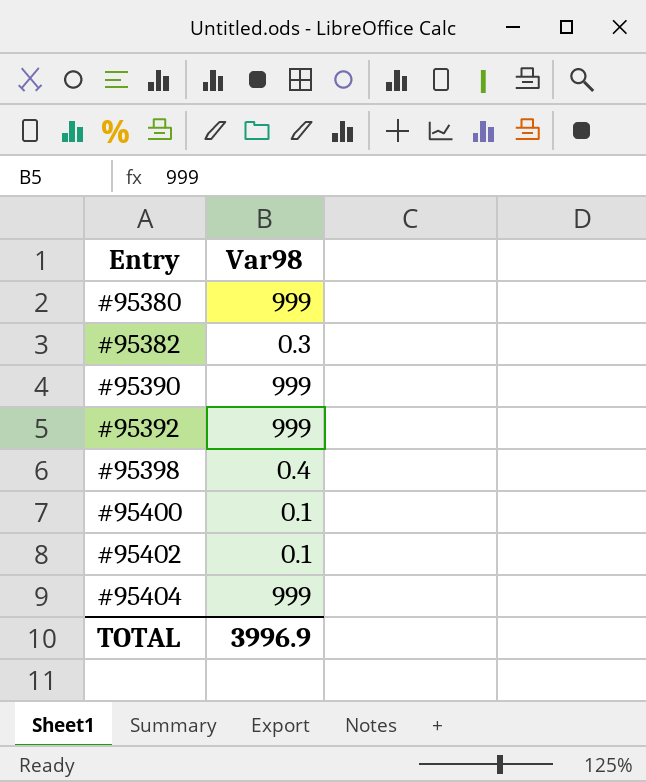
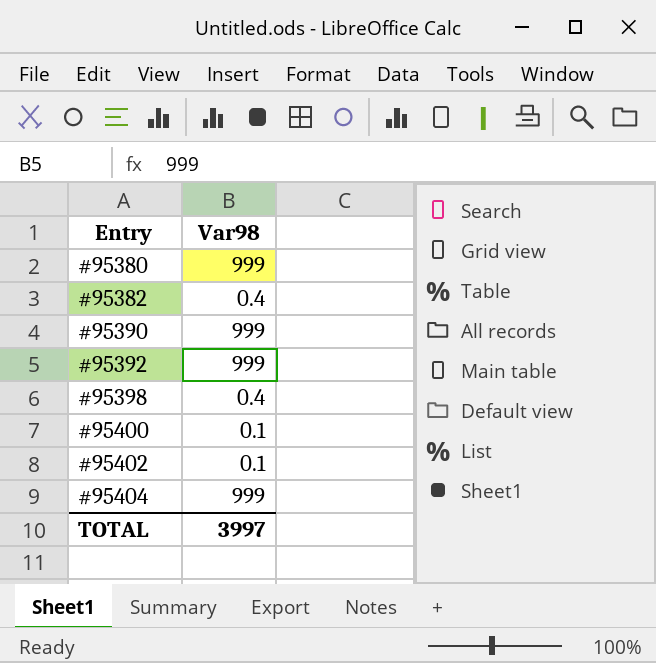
#95382 | Var98: 0.3 -> 0.4
TOTAL | Var98: 3996.9 -> 3997

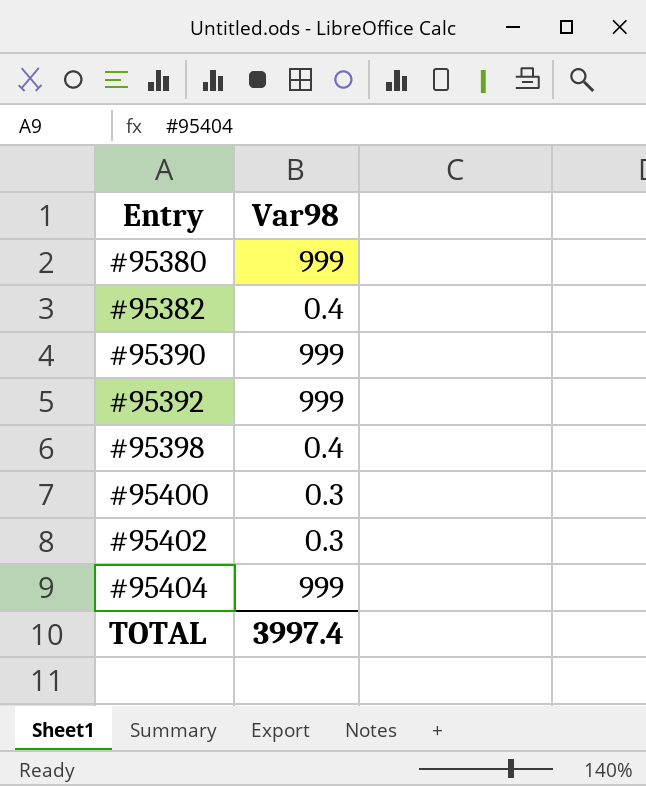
#95400 | Var98: 0.1 -> 0.3
#95402 | Var98: 0.1 -> 0.3
TOTAL | Var98: 3997 -> 3997.4

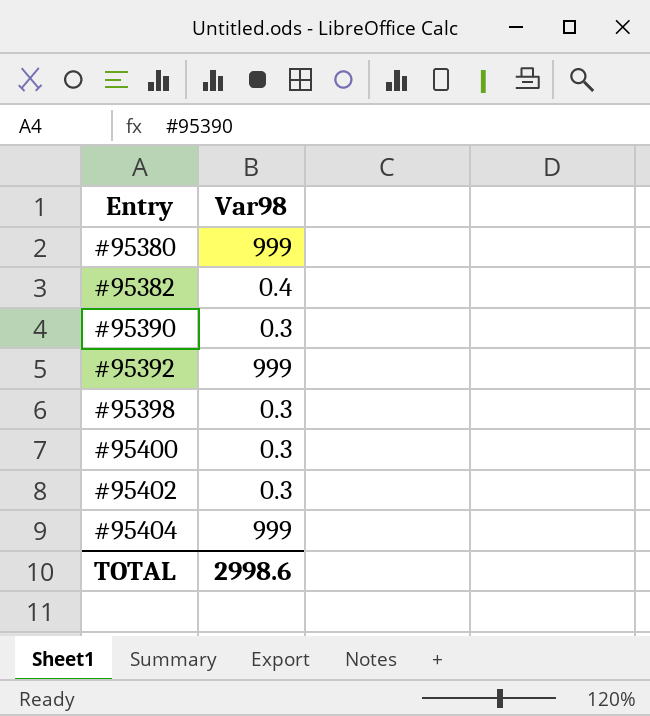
#95390 | Var98: 999 -> 0.3
#95398 | Var98: 0.4 -> 0.3
TOTAL | Var98: 3997.4 -> 2998.6

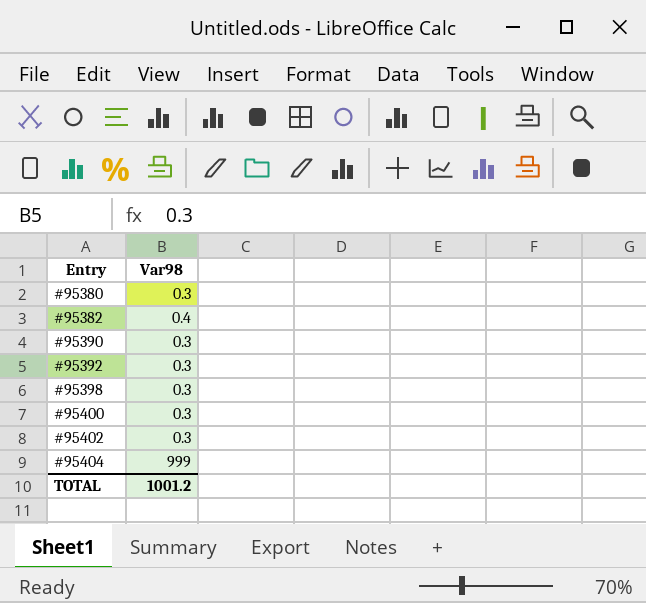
#95380 | Var98: 999 -> 0.3
#95392 | Var98: 999 -> 0.3
TOTAL | Var98: 2998.6 -> 1001.2

